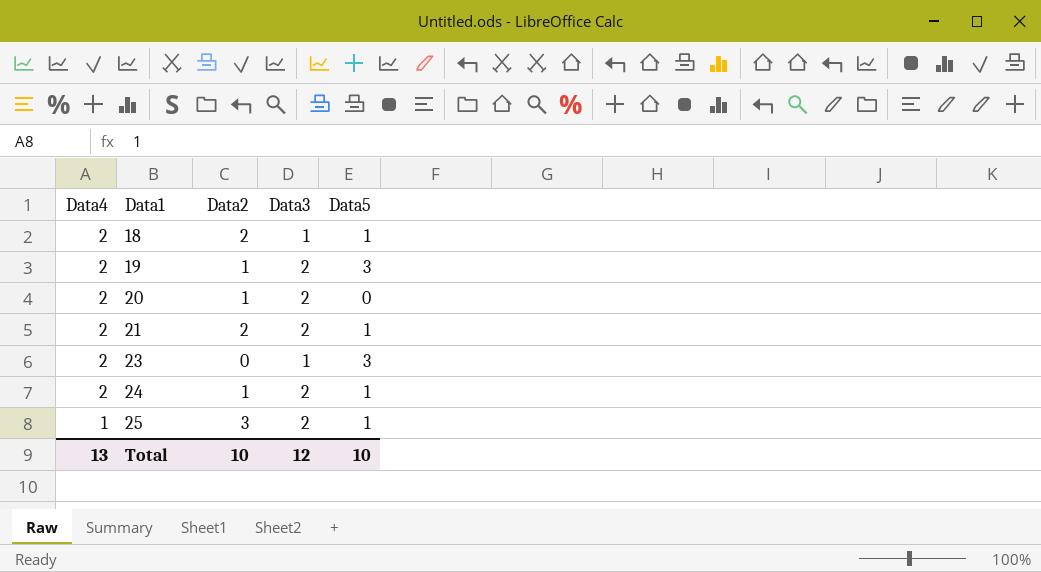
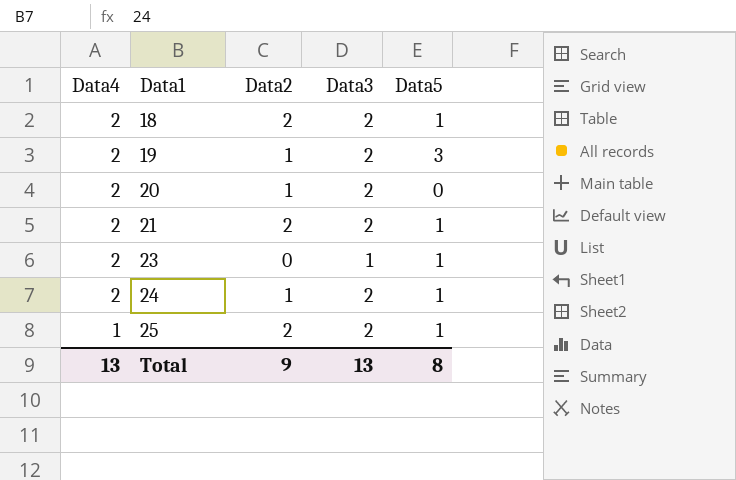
18 | Data3: 1 -> 2
23 | Data5: 3 -> 1
25 | Data2: 3 -> 2
Total | Data2: 10 -> 9
Total | Data3: 12 -> 13
Total | Data5: 10 -> 8

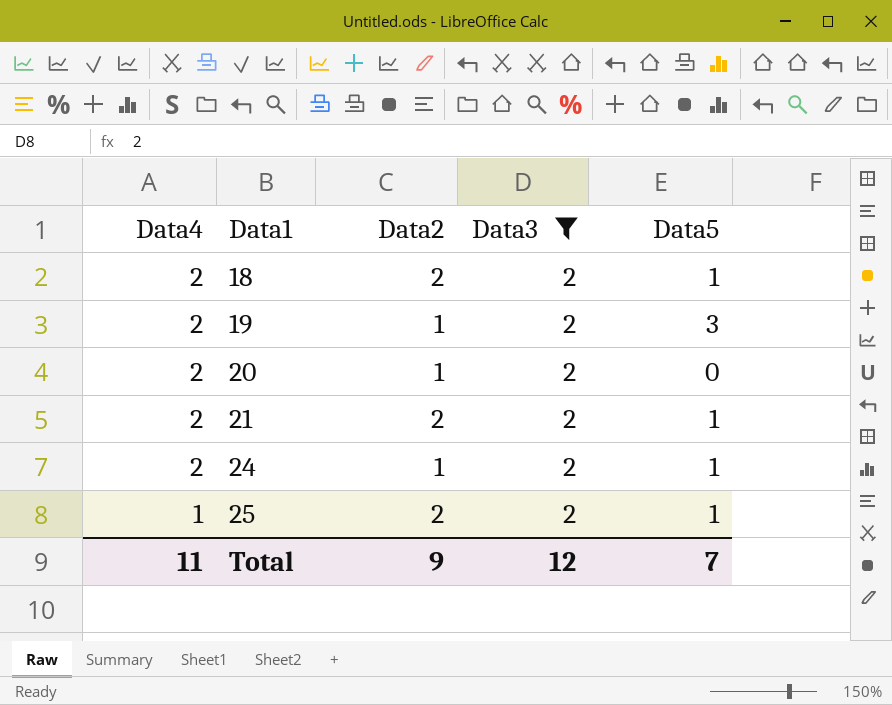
filter: none -> Data3 = 2
Total | Data4: 13 -> 11
Total | Data3: 13 -> 12
Total | Data5: 8 -> 7

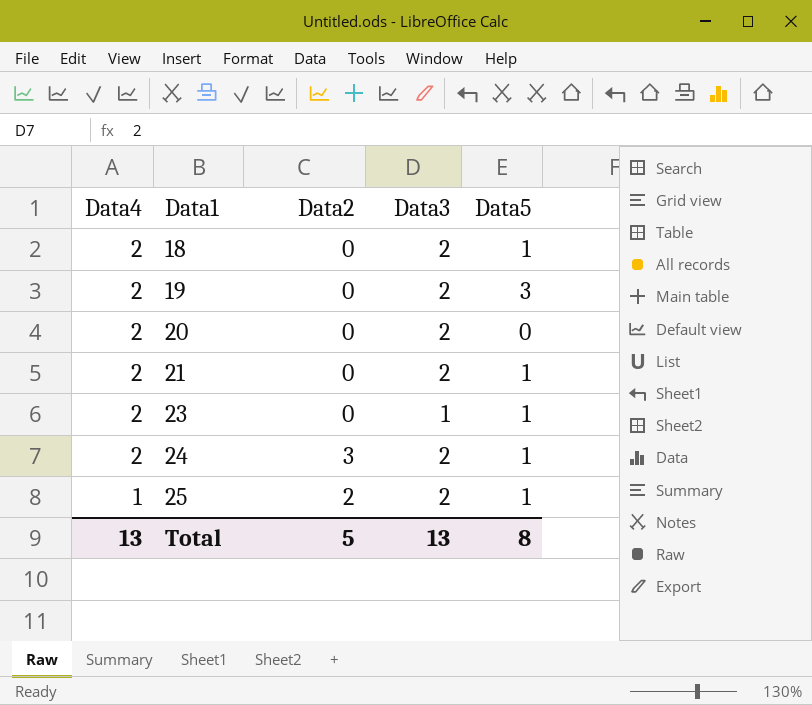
filter: Data3 = 2 -> none
18 | Data2: 2 -> 0
19 | Data2: 1 -> 0
20 | Data2: 1 -> 0
21 | Data2: 2 -> 0
24 | Data2: 1 -> 3
Total | Data4: 11 -> 13
Total | Data2: 9 -> 5
Total | Data3: 12 -> 13
Total | Data5: 7 -> 8

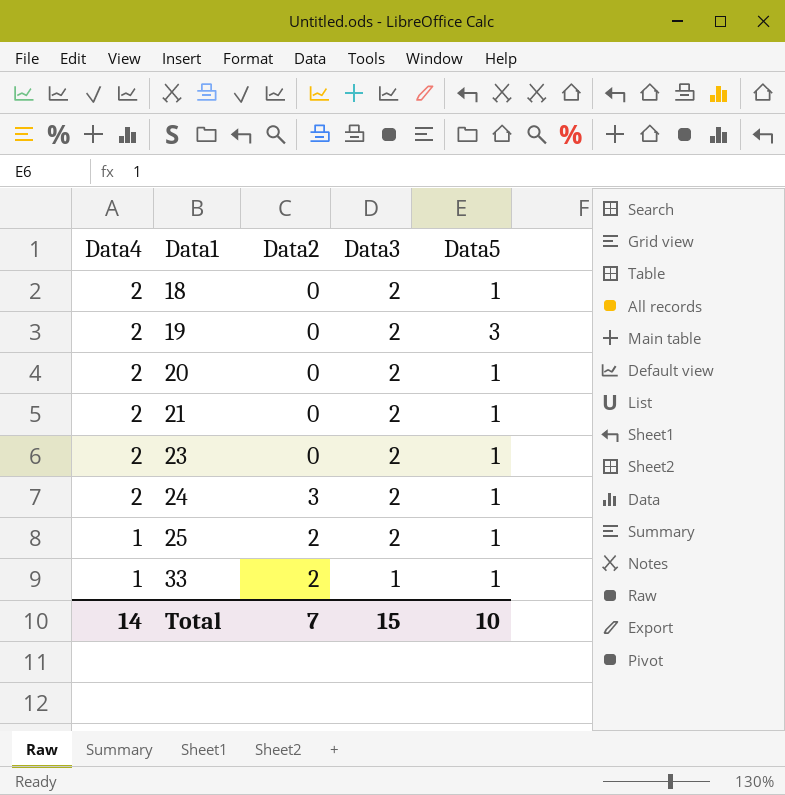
20 | Data5: 0 -> 1
23 | Data3: 1 -> 2
row 33: none -> 1 | 2 | 1 | 1
Total | Data4: 13 -> 14
Total | Data2: 5 -> 7
Total | Data3: 13 -> 15
Total | Data5: 8 -> 10

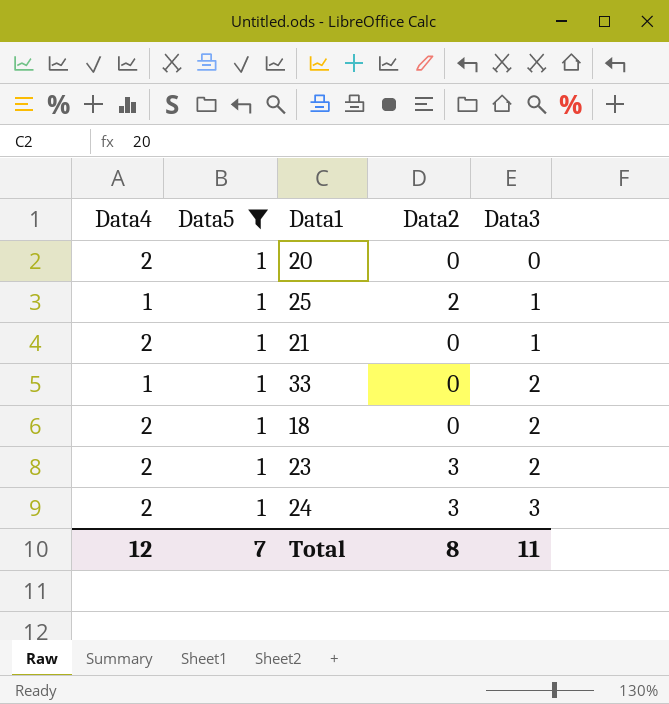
filter: none -> Data5 = 1
row order: Data4 descending -> Data3 ascending
column Data5 | position: 5 -> 2
20 | Data3: 2 -> 0
25 | Data3: 2 -> 1
21 | Data3: 2 -> 1
33 | Data2: 2 -> 0
33 | Data3: 1 -> 2
23 | Data2: 0 -> 3
24 | Data3: 2 -> 3
Total | Data4: 14 -> 12
Total | Data5: 10 -> 7
Total | Data2: 7 -> 8
Total | Data3: 15 -> 11

